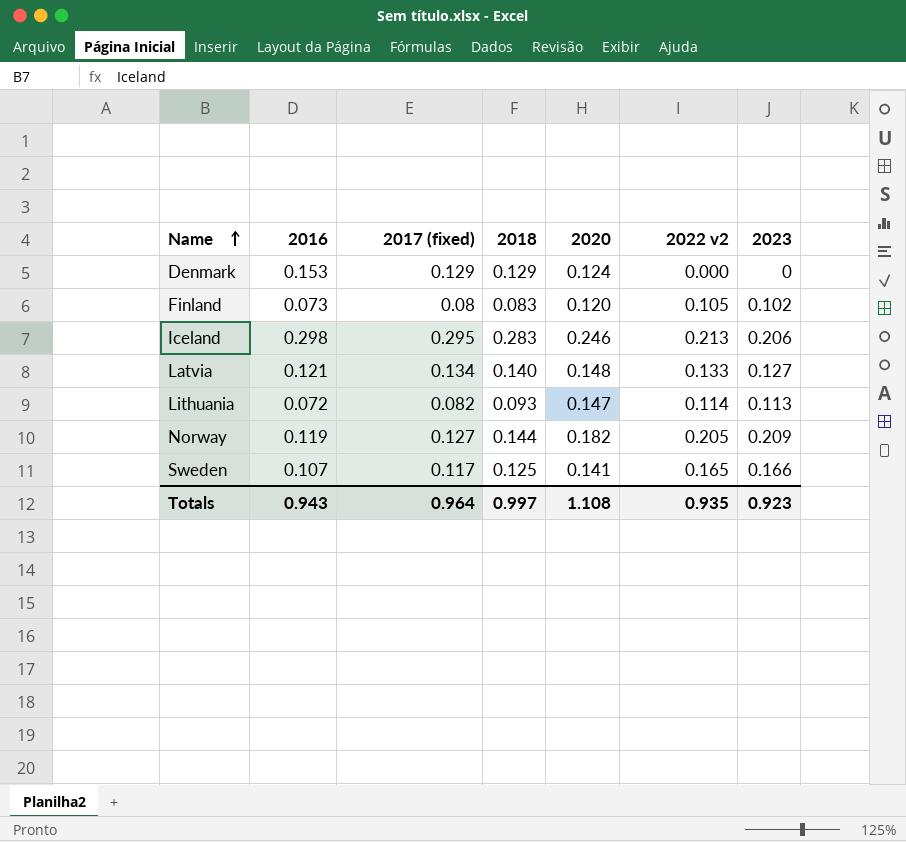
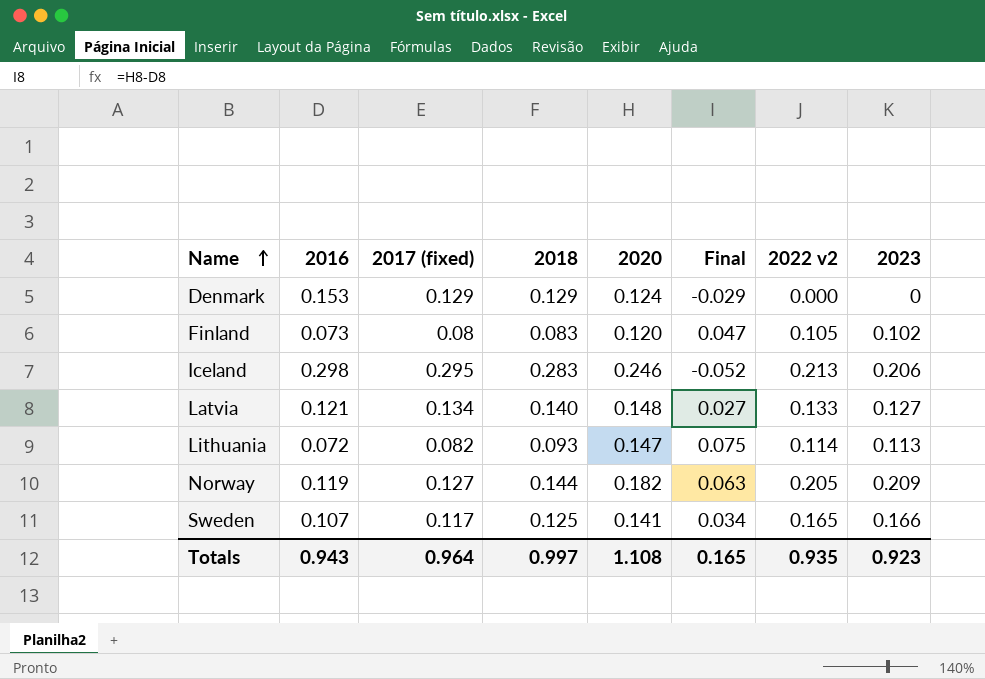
column Final | formula: none -> [2020] - [2016]

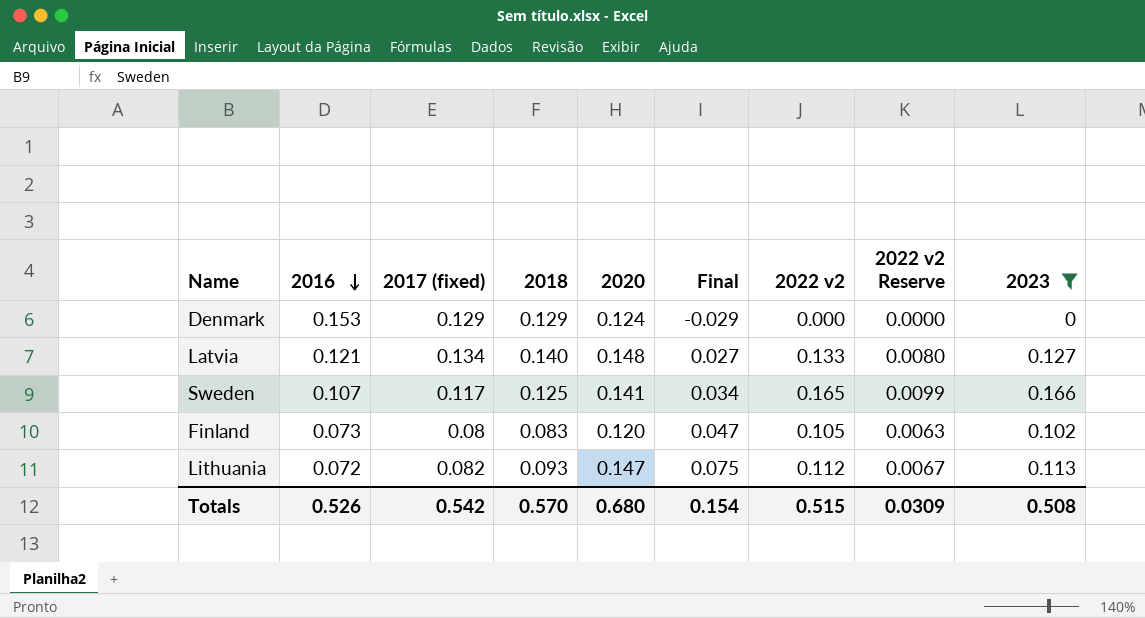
filter: none -> 2023 <= 0.166
row order: Name ascending -> 2016 descending
column 2022 v2 Reserve | formula: none -> [2022 v2] * 0.06
Lithuania | 2022 v2: 0.114 -> 0.112
Totals | 2016: 0.943 -> 0.526
Totals | 2017 (fixed): 0.964 -> 0.542
Totals | 2018: 0.997 -> 0.570
Totals | 2020: 1.108 -> 0.680
Totals | Final: 0.165 -> 0.154
Totals | 2022 v2: 0.935 -> 0.515
Totals | 2023: 0.923 -> 0.508

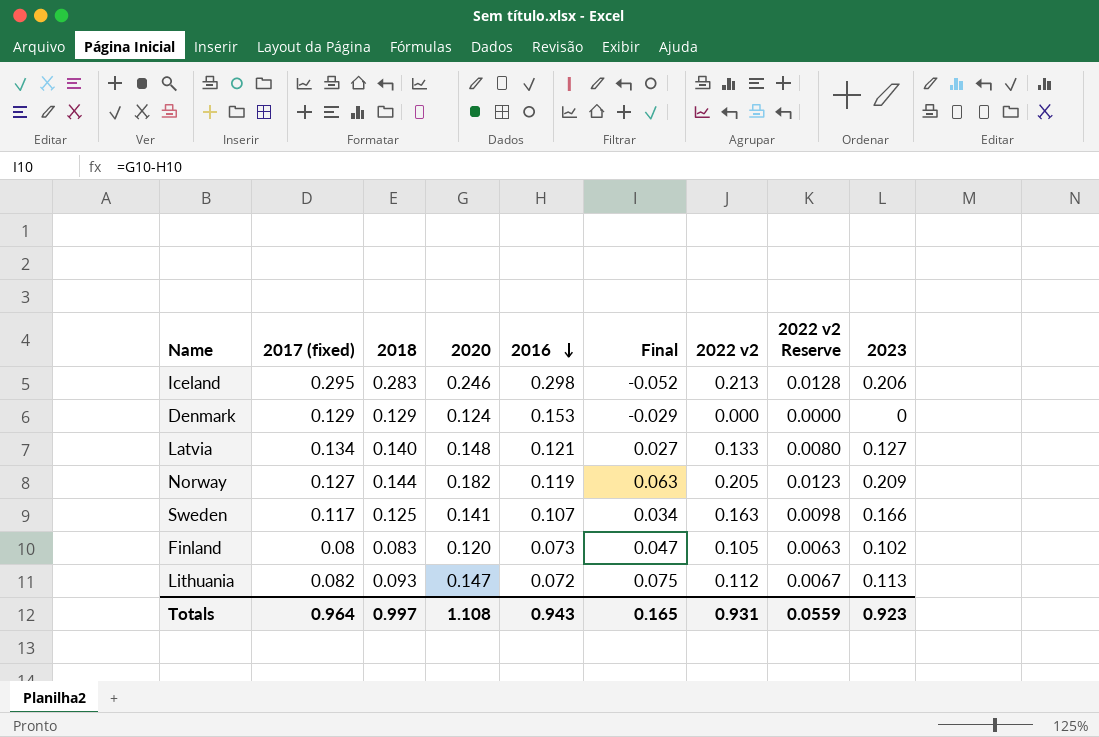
filter: 2023 <= 0.166 -> none
column 2016 | position: 2 -> 5
Sweden | 2022 v2: 0.165 -> 0.163
Sweden | 2022 v2 Reserve: 0.0099 -> 0.0098
Totals | 2017 (fixed): 0.542 -> 0.964
Totals | 2018: 0.570 -> 0.997
Totals | 2020: 0.680 -> 1.108
Totals | 2016: 0.526 -> 0.943
Totals | Final: 0.154 -> 0.165
Totals | 2022 v2: 0.515 -> 0.931
Totals | 2022 v2 Reserve: 0.0309 -> 0.0559
Totals | 2023: 0.508 -> 0.923

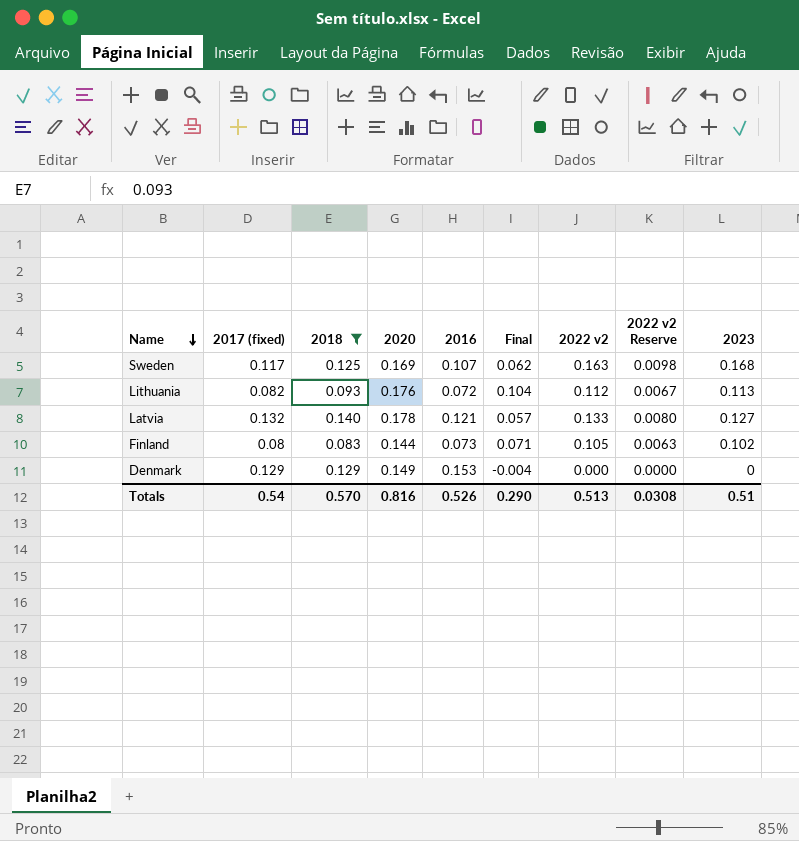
filter: none -> 2018 <= 0.140
row order: 2016 descending -> Name descending
Sweden | 2020: 0.141 -> 0.169
Sweden | Final: 0.034 -> 0.062
Sweden | 2023: 0.166 -> 0.168
Lithuania | 2020: 0.147 -> 0.176
Lithuania | Final: 0.075 -> 0.104
Latvia | 2017 (fixed): 0.134 -> 0.132
Latvia | 2020: 0.148 -> 0.178
Latvia | Final: 0.027 -> 0.057
Finland | 2020: 0.120 -> 0.144
Finland | Final: 0.047 -> 0.071
Denmark | 2020: 0.124 -> 0.149
Denmark | Final: -0.029 -> -0.004
Totals | 2017 (fixed): 0.964 -> 0.54
Totals | 2018: 0.997 -> 0.570
Totals | 2020: 1.108 -> 0.816
Totals | 2016: 0.943 -> 0.526
Totals | Final: 0.165 -> 0.290
Totals | 2022 v2: 0.931 -> 0.513
Totals | 2022 v2 Reserve: 0.0559 -> 0.0308
Totals | 2023: 0.923 -> 0.51

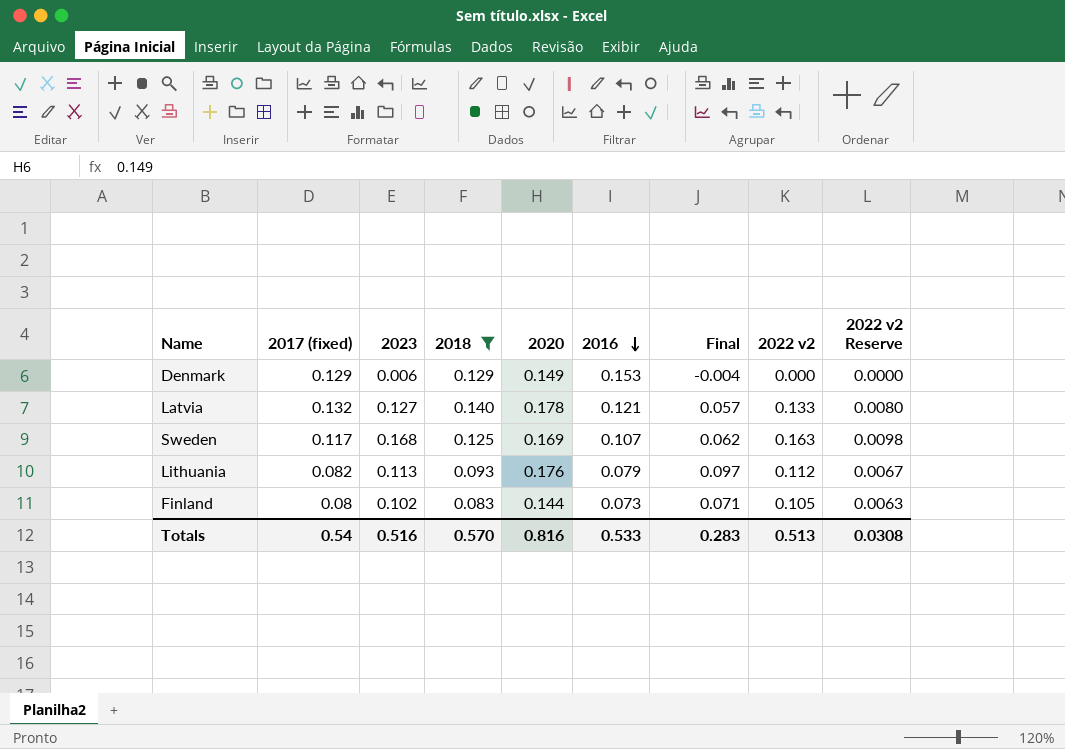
row order: Name descending -> 2016 descending
column 2023 | position: 9 -> 3
Denmark | 2023: 0 -> 0.006
Lithuania | 2016: 0.072 -> 0.079
Lithuania | Final: 0.104 -> 0.097
Totals | 2023: 0.51 -> 0.516
Totals | 2016: 0.526 -> 0.533
Totals | Final: 0.290 -> 0.283

